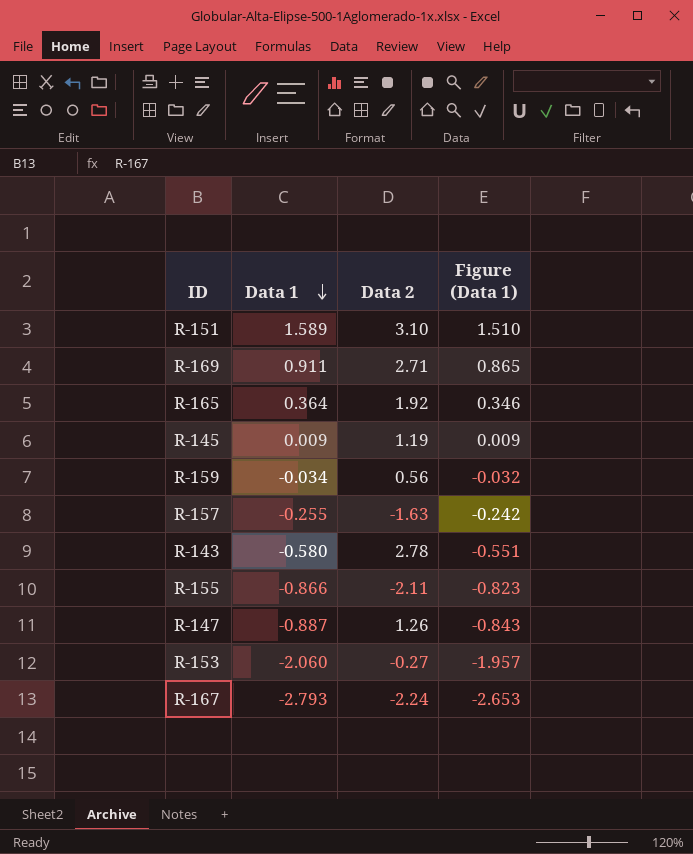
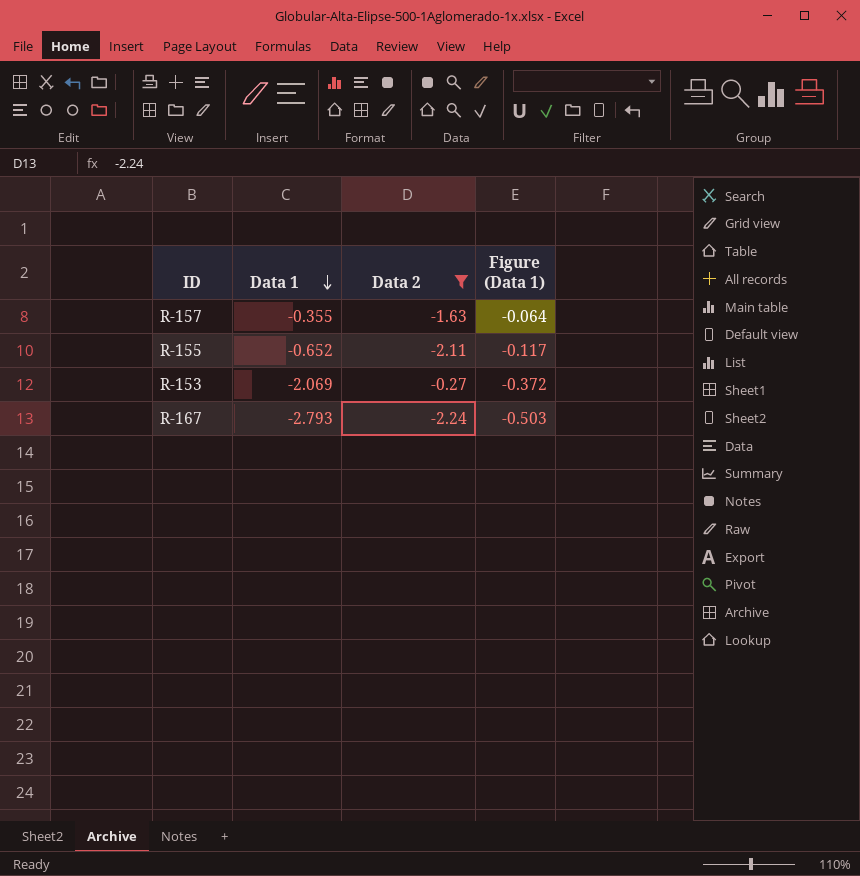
filter: none -> Data 2 <= -0.27
column Figure (Data 1) | formula: [Data 1] * 0.95 -> [Data 1] * 0.18
R-157 | Data 1: -0.255 -> -0.355
R-155 | Data 1: -0.866 -> -0.652
R-153 | Data 1: -2.060 -> -2.069

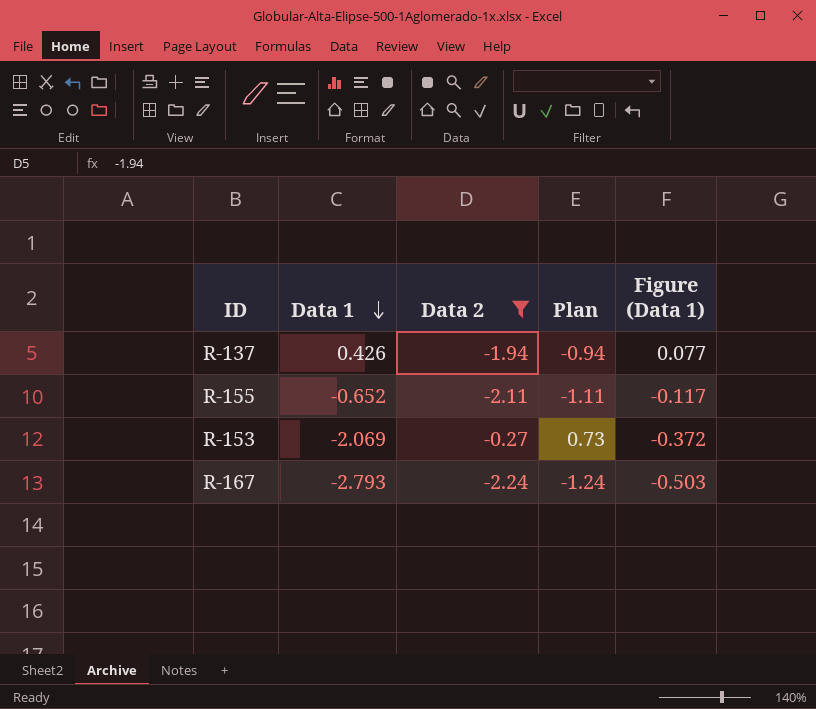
column Plan | formula: none -> [Data 2] + 1
row R-157: -0.355 | -1.63 | -0.064 -> none
row R-137: none -> 0.426 | -1.94 | -0.94 | 0.077

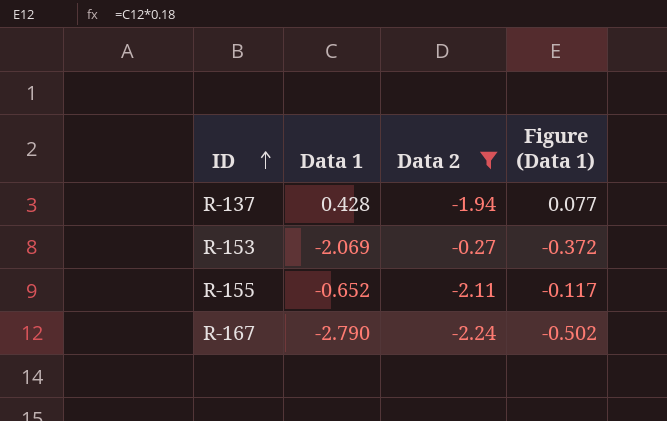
row order: Data 1 descending -> ID ascending
column Plan | formula: [Data 2] + 1 -> none
R-137 | Data 1: 0.426 -> 0.428
R-167 | Data 1: -2.793 -> -2.790
R-167 | Figure (Data 1): -0.503 -> -0.502

